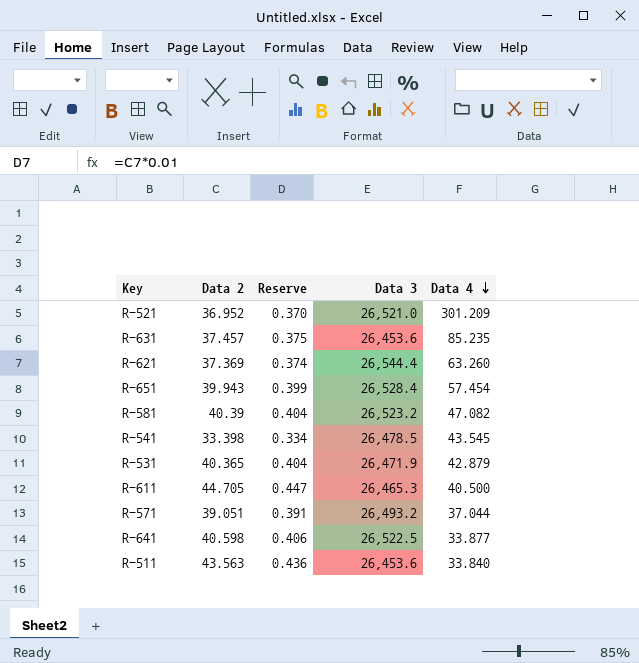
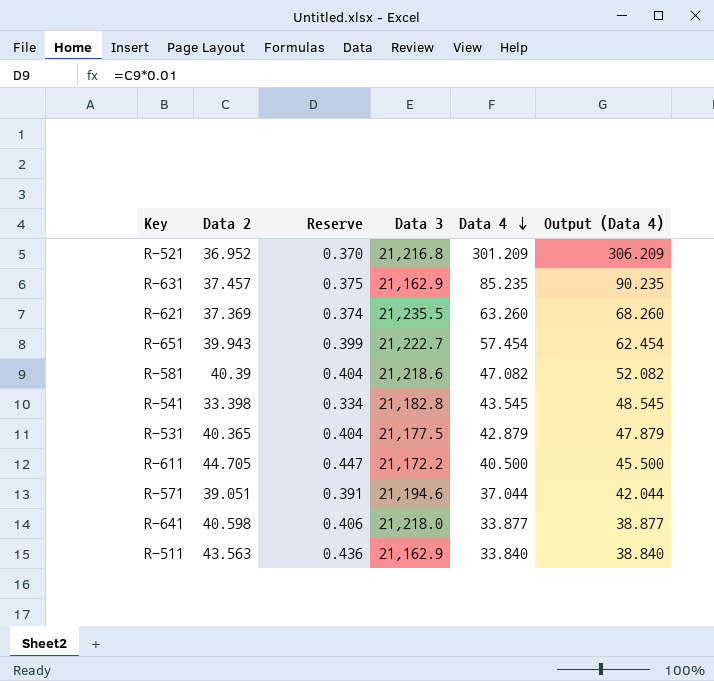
column Output (Data 4) | formula: none -> [Data 4] + 5
R-521 | Data 3: 26,521.0 -> 21,216.8
R-631 | Data 3: 26,453.6 -> 21,162.9
R-621 | Data 3: 26,544.4 -> 21,235.5
R-651 | Data 3: 26,528.4 -> 21,222.7
R-581 | Data 3: 26,523.2 -> 21,218.6
R-541 | Data 3: 26,478.5 -> 21,182.8
R-531 | Data 3: 26,471.9 -> 21,177.5
R-611 | Data 3: 26,465.3 -> 21,172.2
R-571 | Data 3: 26,493.2 -> 21,194.6
R-641 | Data 3: 26,522.5 -> 21,218.0
R-511 | Data 3: 26,453.6 -> 21,162.9

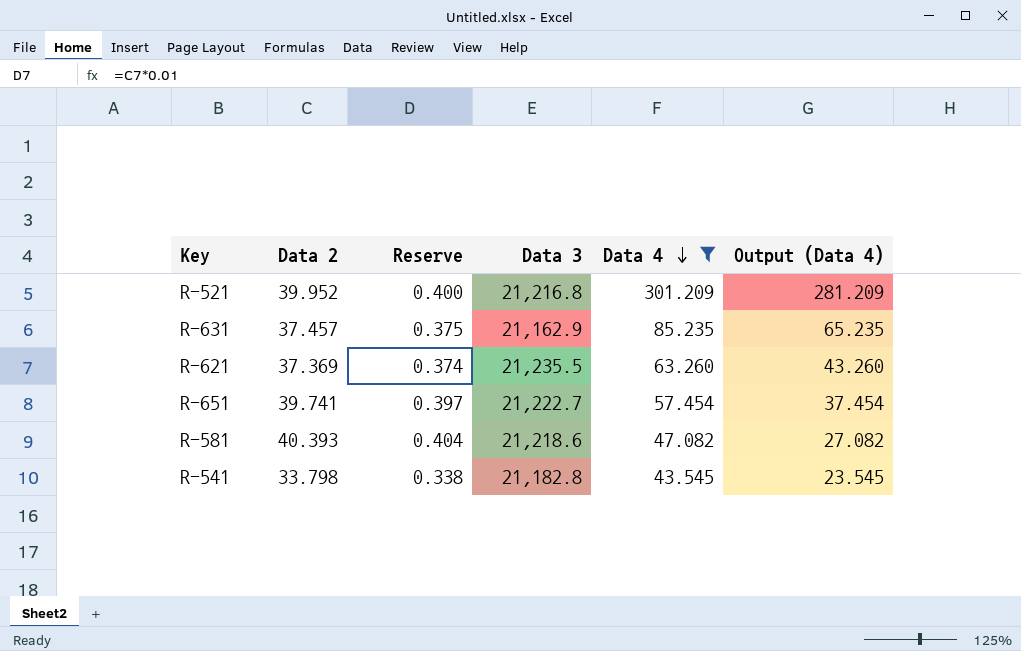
filter: none -> Data 4 >= 43.545
column Output (Data 4) | formula: [Data 4] + 5 -> [Data 4] - 20
R-521 | Data 2: 36.952 -> 39.952
R-521 | Reserve: 0.370 -> 0.400
R-651 | Data 2: 39.943 -> 39.741
R-651 | Reserve: 0.399 -> 0.397
R-581 | Data 2: 40.39 -> 40.393
R-541 | Data 2: 33.398 -> 33.798
R-541 | Reserve: 0.334 -> 0.338

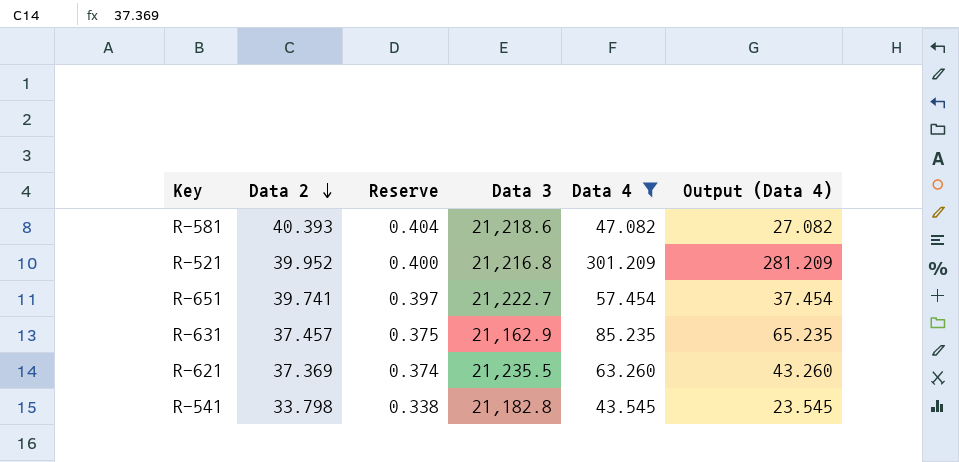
row order: Data 4 descending -> Data 2 descending

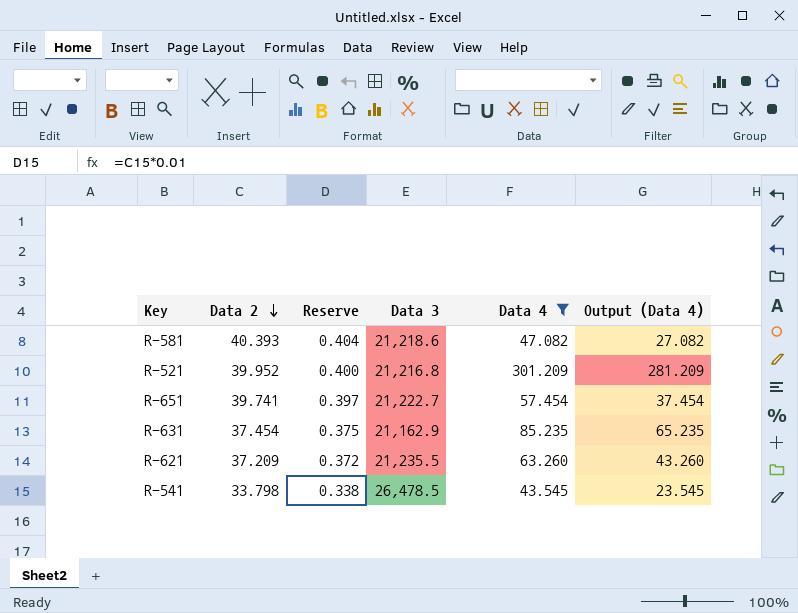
R-631 | Data 2: 37.457 -> 37.454
R-621 | Data 2: 37.369 -> 37.209
R-621 | Reserve: 0.374 -> 0.372
R-541 | Data 3: 21,182.8 -> 26,478.5

